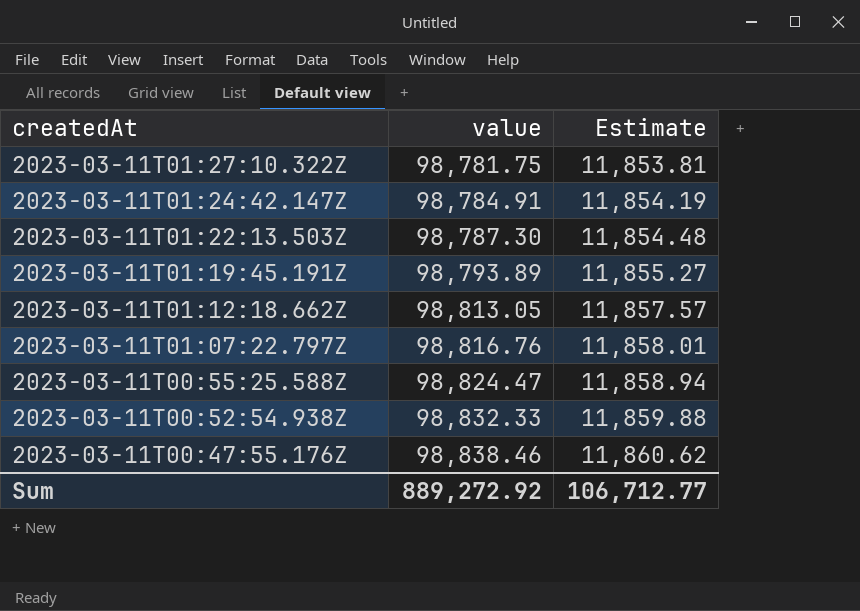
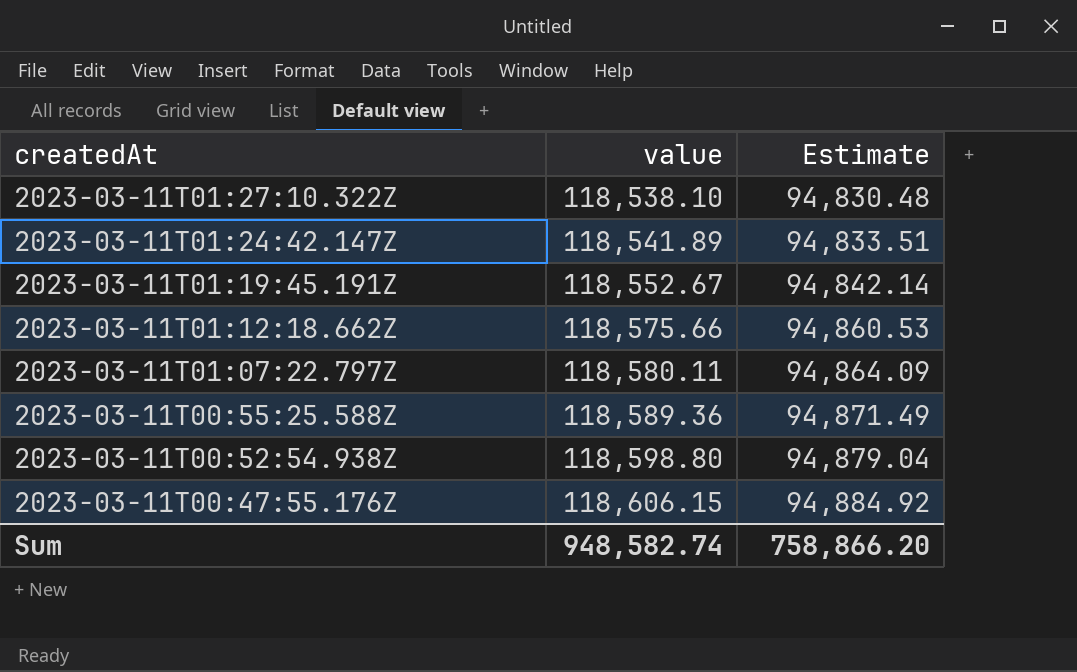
column Estimate | formula: [value] * 0.12 -> [value] * 0.8
row 2023-03-11T01:22:13.503Z: 98,787.30 | 11,854.48 -> none
2023-03-11T01:27:10.322Z | value: 98,781.75 -> 118,538.10
2023-03-11T01:24:42.147Z | value: 98,784.91 -> 118,541.89
2023-03-11T01:19:45.191Z | value: 98,793.89 -> 118,552.67
2023-03-11T01:12:18.662Z | value: 98,813.05 -> 118,575.66
2023-03-11T01:07:22.797Z | value: 98,816.76 -> 118,580.11
2023-03-11T00:55:25.588Z | value: 98,824.47 -> 118,589.36
2023-03-11T00:52:54.938Z | value: 98,832.33 -> 118,598.80
2023-03-11T00:47:55.176Z | value: 98,838.46 -> 118,606.15
Sum | value: 889,272.92 -> 948,582.74
Sum | Estimate: 106,712.77 -> 758,866.20

